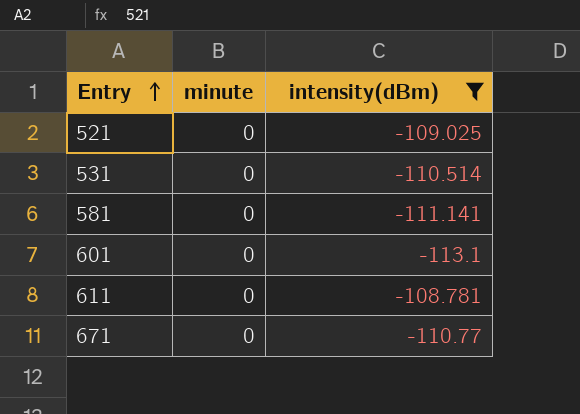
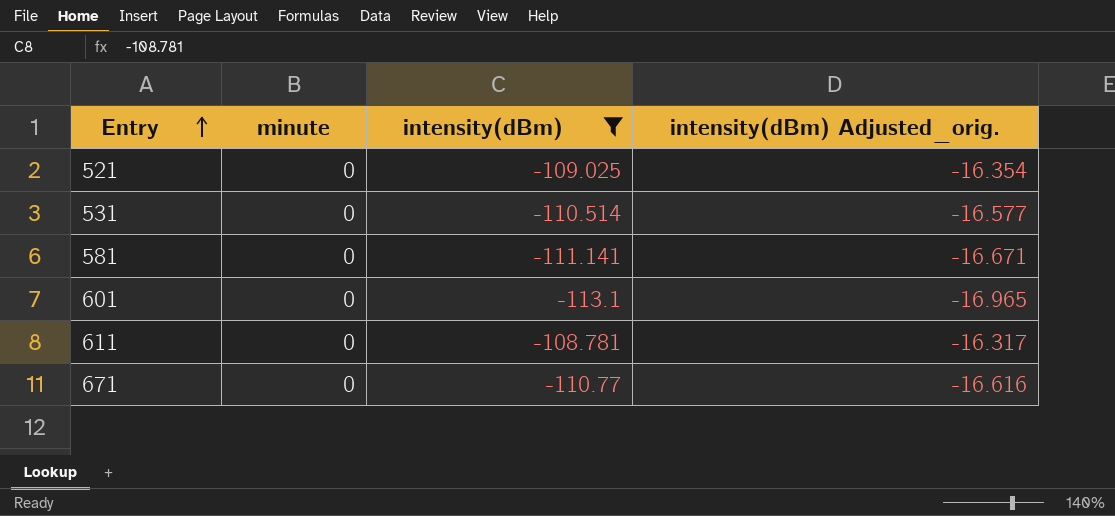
column intensity(dBm) Adjusted_orig. | formula: none -> [intensity(dBm)] * 0.15

